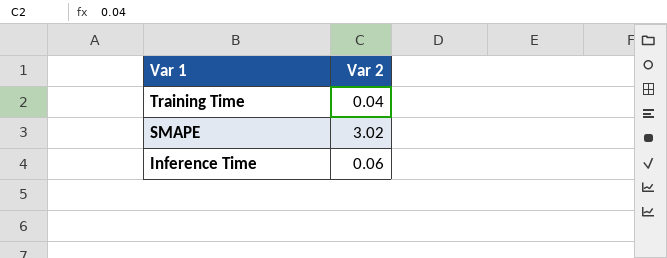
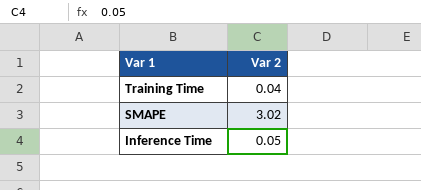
Inference Time | Var 2: 0.06 -> 0.05

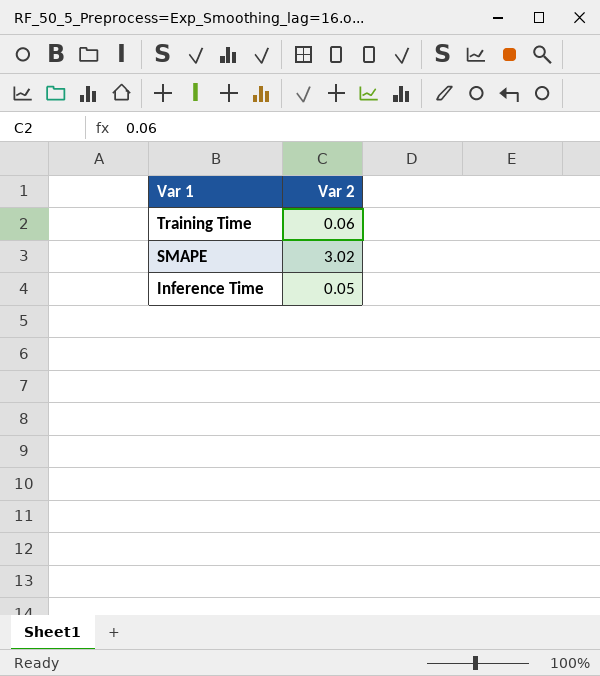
Training Time | Var 2: 0.04 -> 0.06

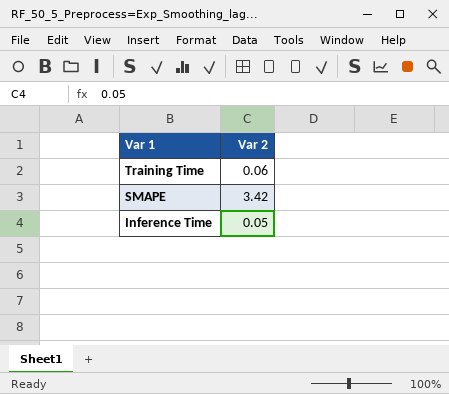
SMAPE | Var 2: 3.02 -> 3.42

